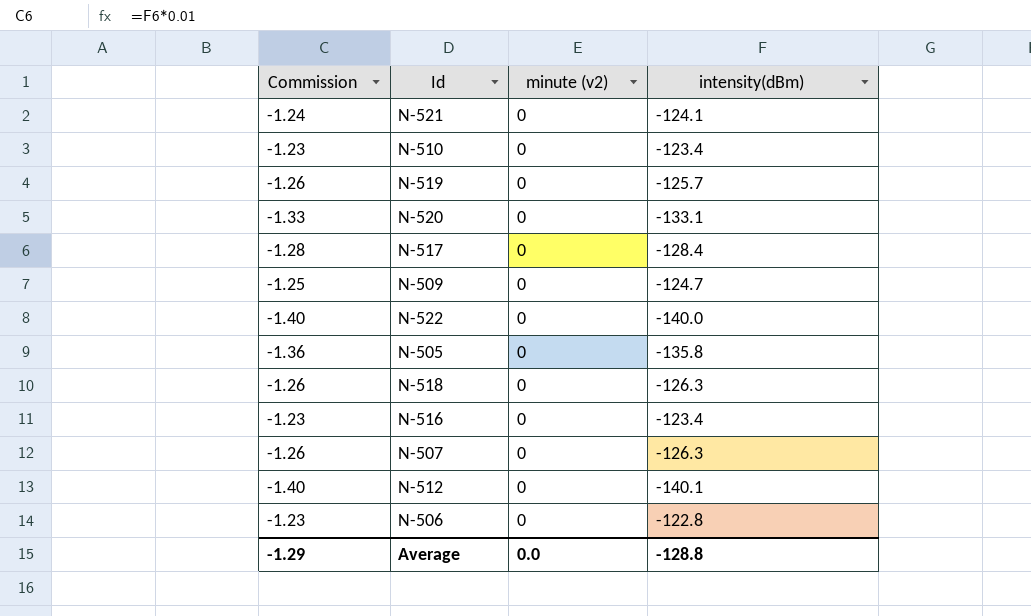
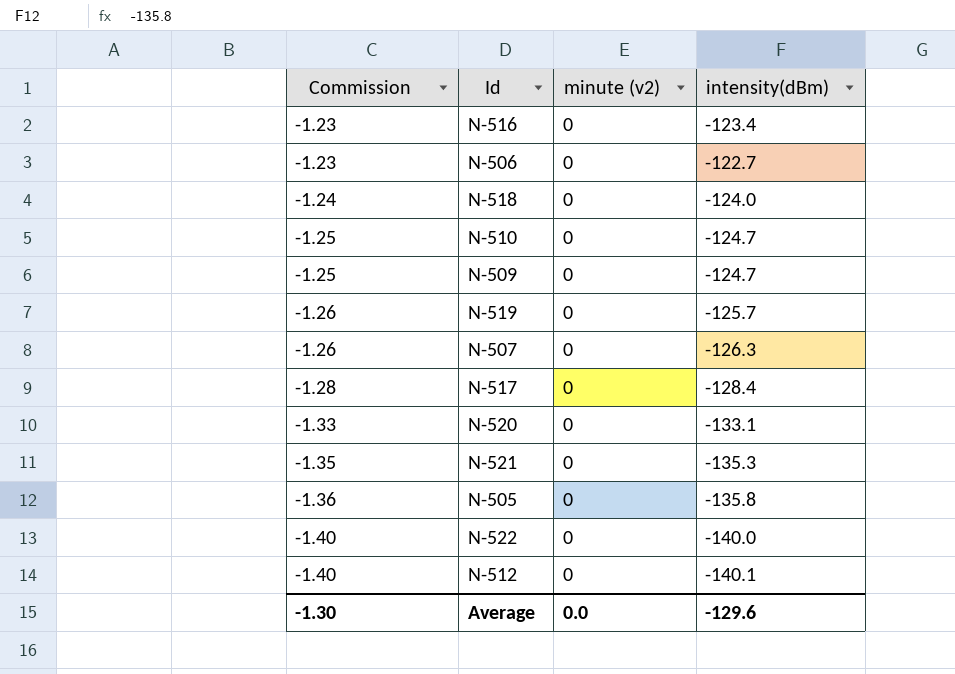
row order: none -> Commission descending
N-506 | intensity(dBm): -122.8 -> -122.7
N-518 | Commission: -1.26 -> -1.24
N-518 | intensity(dBm): -126.3 -> -124.0
N-510 | Commission: -1.23 -> -1.25
N-510 | intensity(dBm): -123.4 -> -124.7
N-521 | Commission: -1.24 -> -1.35
N-521 | intensity(dBm): -124.1 -> -135.3
Average | Commission: -1.29 -> -1.30
Average | intensity(dBm): -128.8 -> -129.6

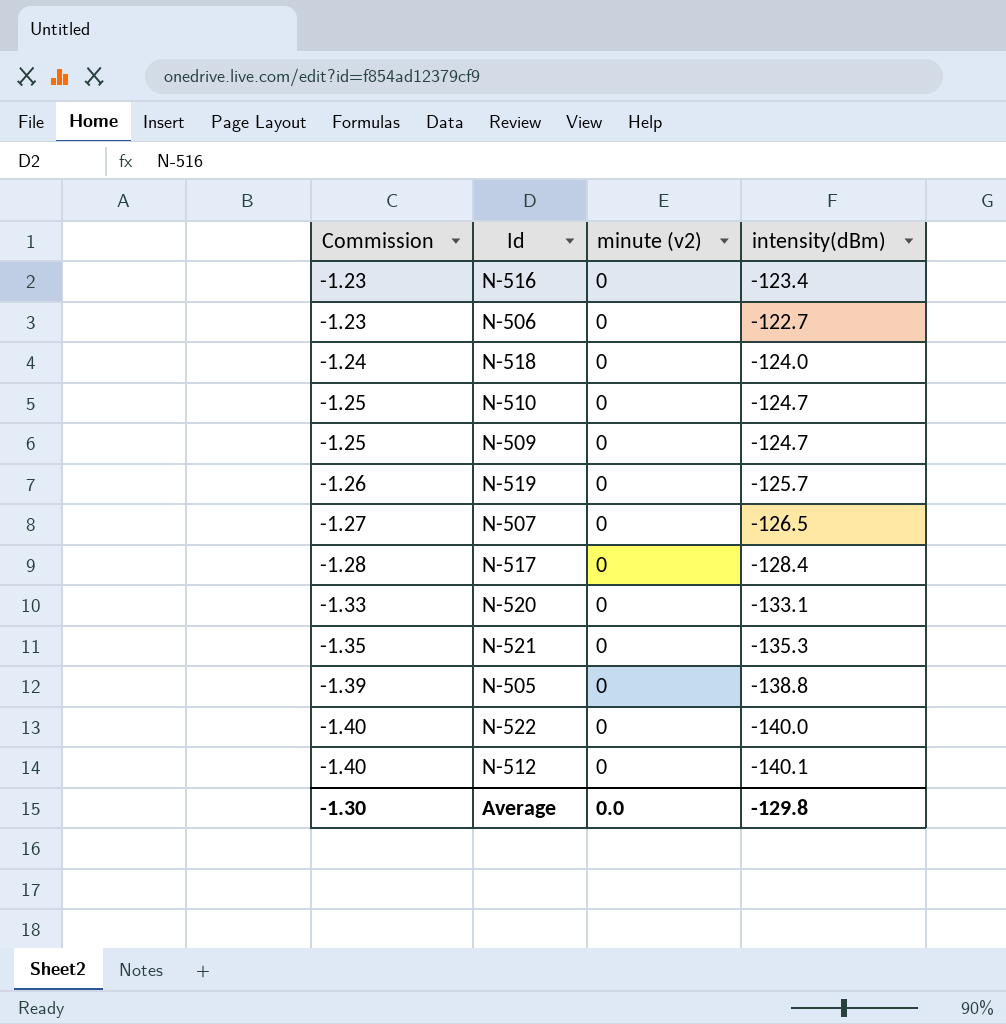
N-507 | Commission: -1.26 -> -1.27
N-507 | intensity(dBm): -126.3 -> -126.5
N-505 | Commission: -1.36 -> -1.39
N-505 | intensity(dBm): -135.8 -> -138.8
Average | intensity(dBm): -129.6 -> -129.8

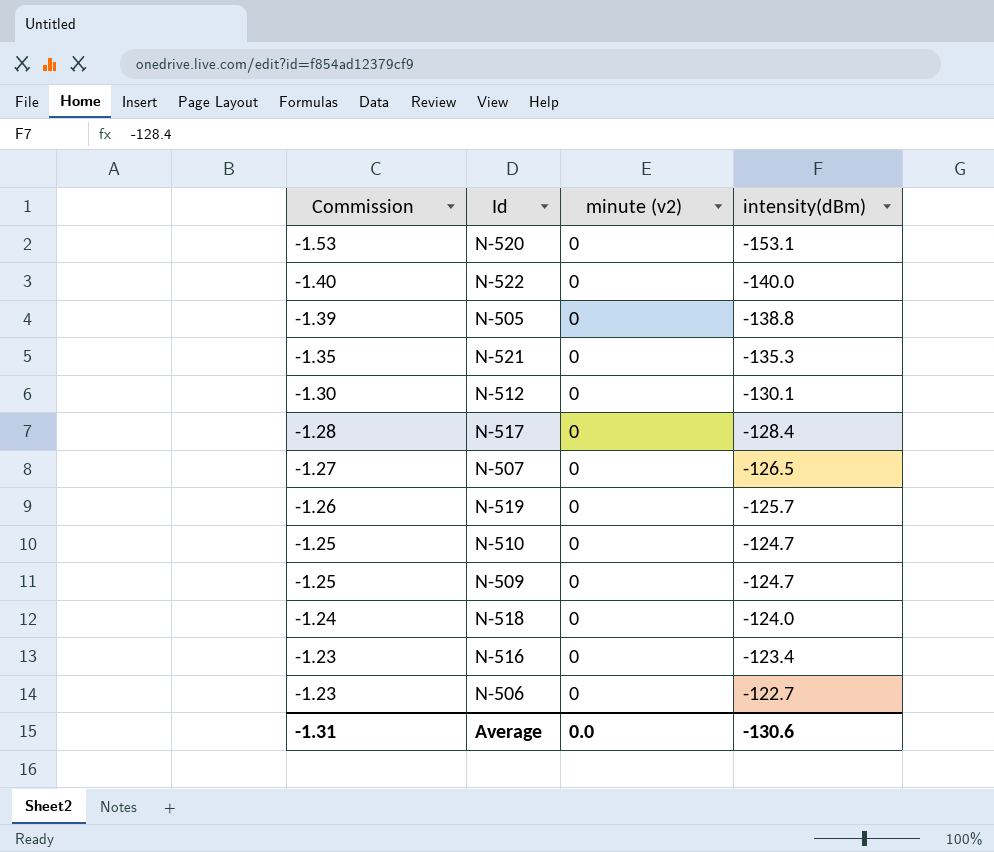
row order: Commission descending -> Commission ascending
N-520 | Commission: -1.33 -> -1.53
N-520 | intensity(dBm): -133.1 -> -153.1
N-512 | Commission: -1.40 -> -1.30
N-512 | intensity(dBm): -140.1 -> -130.1
Average | Commission: -1.30 -> -1.31
Average | intensity(dBm): -129.8 -> -130.6

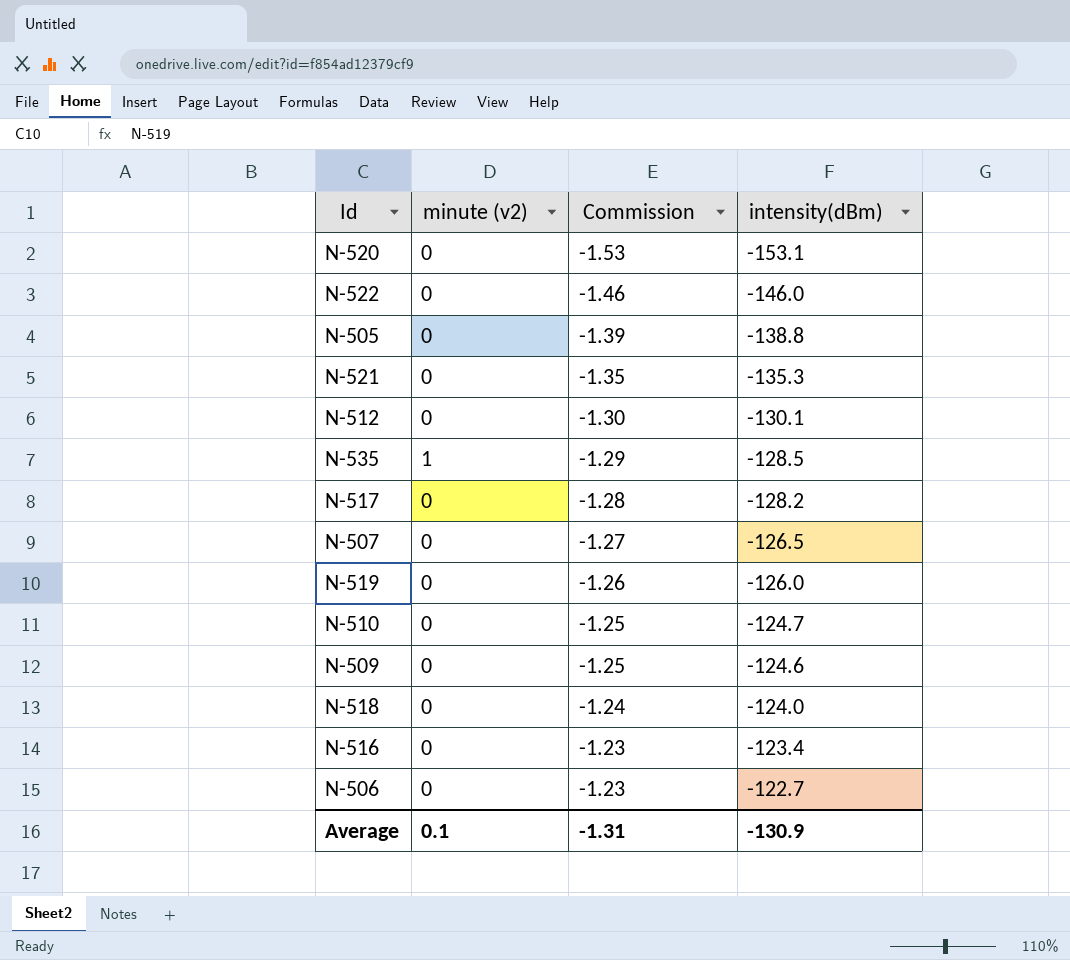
column Commission | position: 1 -> 3
N-522 | Commission: -1.40 -> -1.46
N-522 | intensity(dBm): -140.0 -> -146.0
row N-535: none -> 1 | -1.29 | -128.5
N-517 | intensity(dBm): -128.4 -> -128.2
N-519 | intensity(dBm): -125.7 -> -126.0
N-509 | intensity(dBm): -124.7 -> -124.6
Average | minute (v2): 0.0 -> 0.1
Average | intensity(dBm): -130.6 -> -130.9

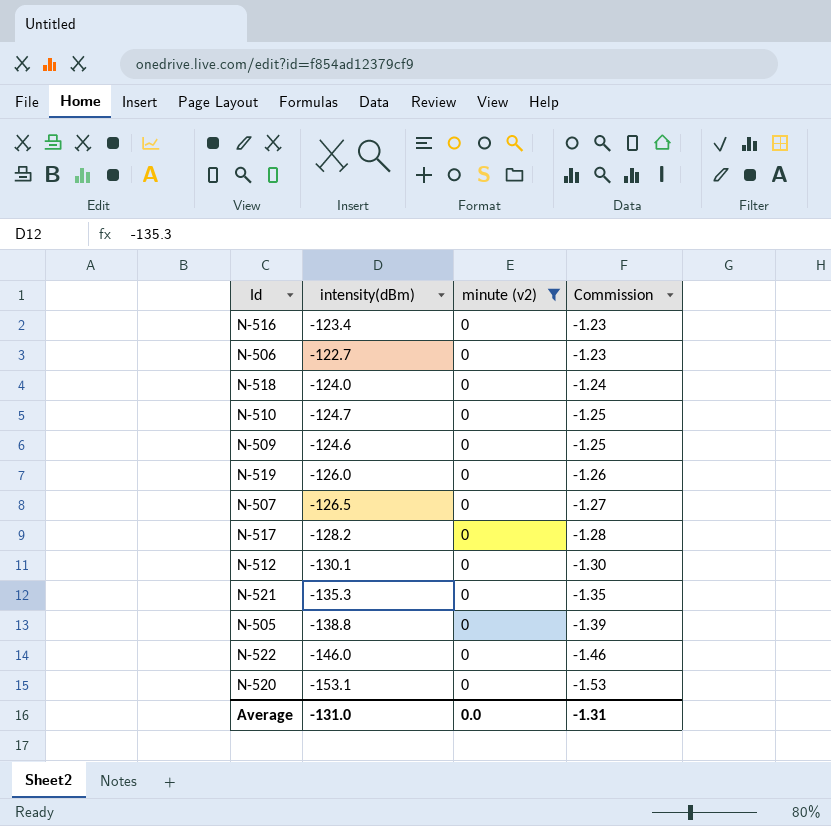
filter: none -> minute (v2) = 0
row order: Commission ascending -> Commission descending
column intensity(dBm) | position: 4 -> 2
Average | intensity(dBm): -130.9 -> -131.0
Average | minute (v2): 0.1 -> 0.0

